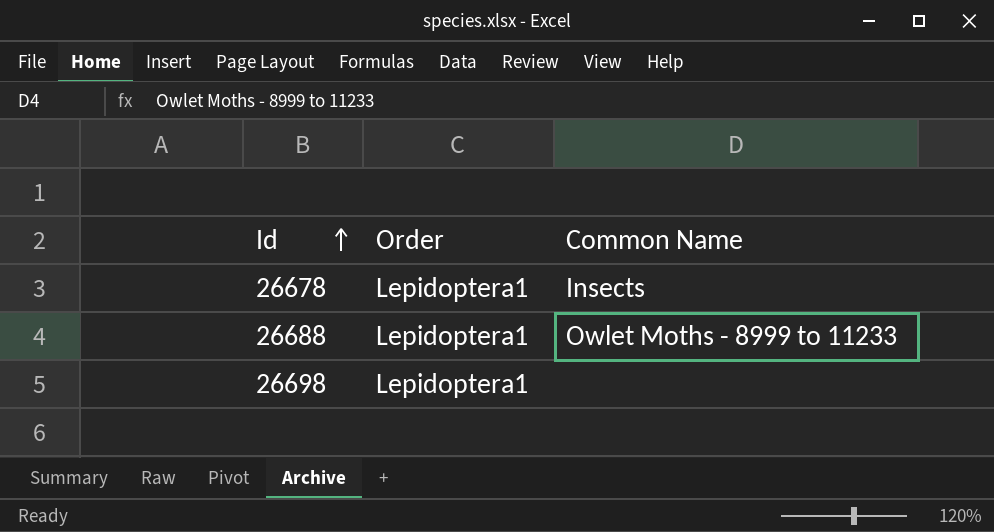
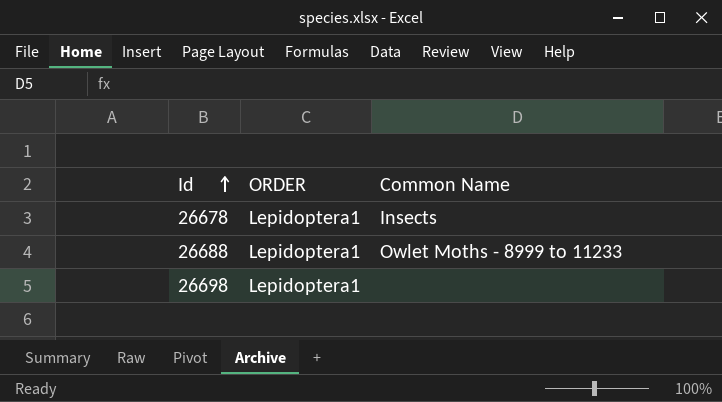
column name: Order -> ORDER

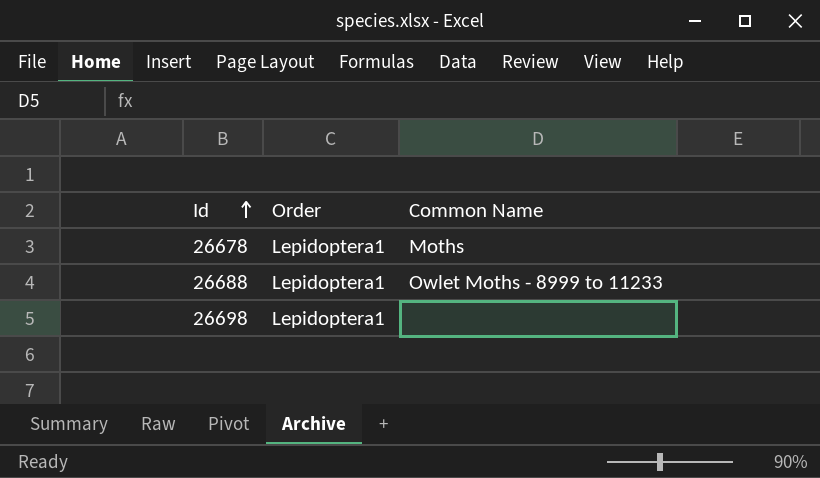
column name: ORDER -> Order
26678 | Common Name: Insects -> Moths

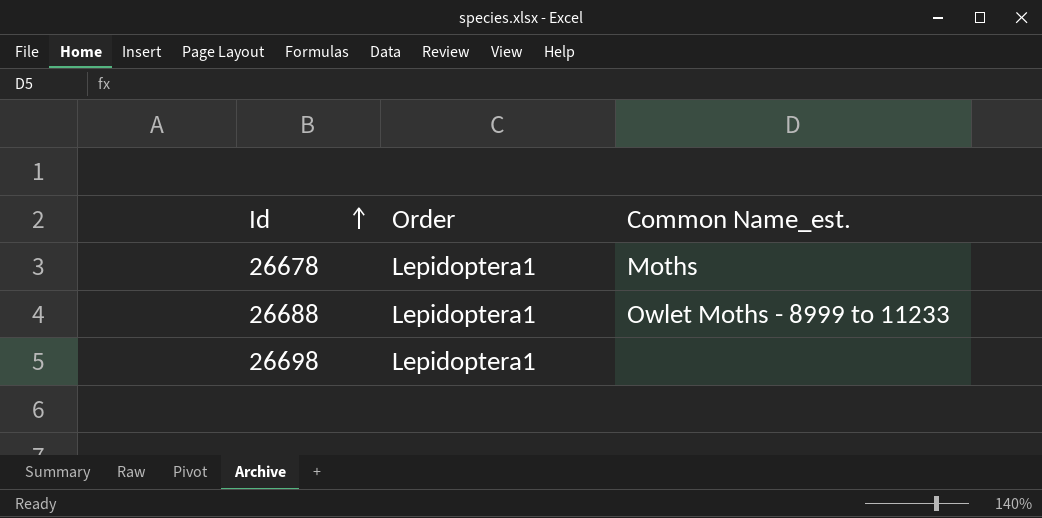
column name: Common Name -> Common Name_est.

